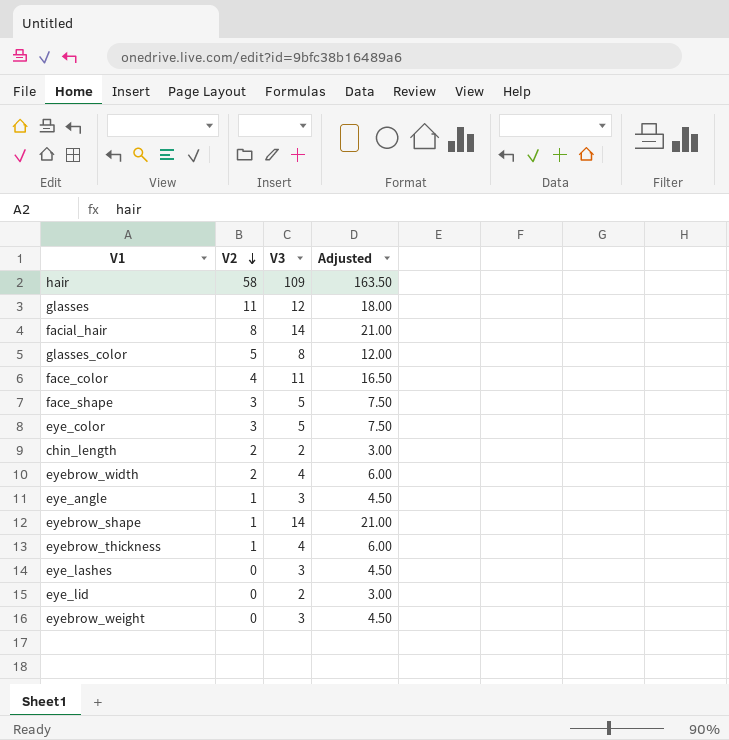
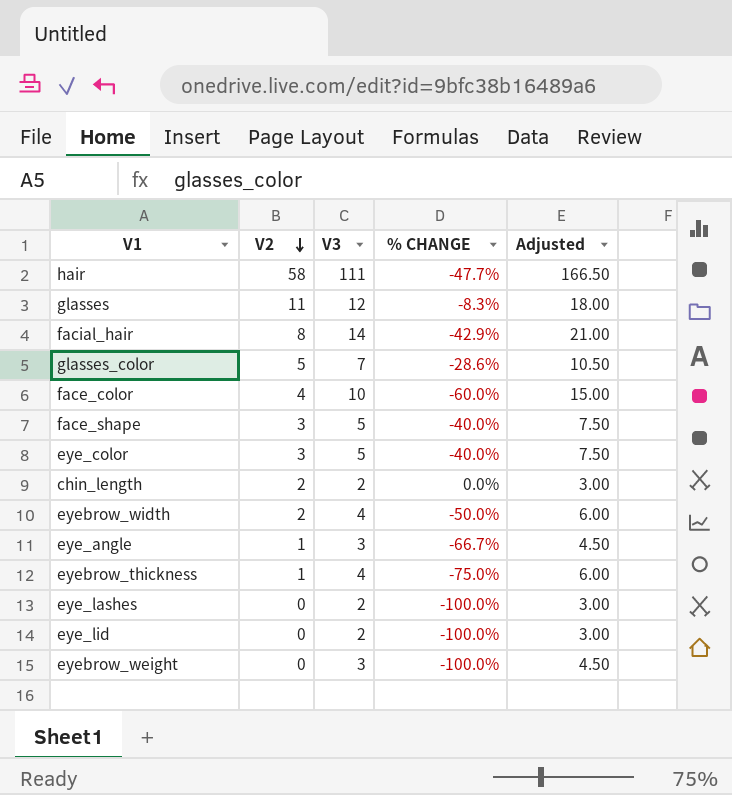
column % CHANGE | formula: none -> ([V2] - [V3]) / [V3]
row eyebrow_shape: 1 | 14 | 21.00 -> none
hair | V3: 109 -> 111
hair | Adjusted: 163.50 -> 166.50
glasses_color | V3: 8 -> 7
glasses_color | Adjusted: 12.00 -> 10.50
face_color | V3: 11 -> 10
face_color | Adjusted: 16.50 -> 15.00
eye_lashes | V3: 3 -> 2
eye_lashes | Adjusted: 4.50 -> 3.00

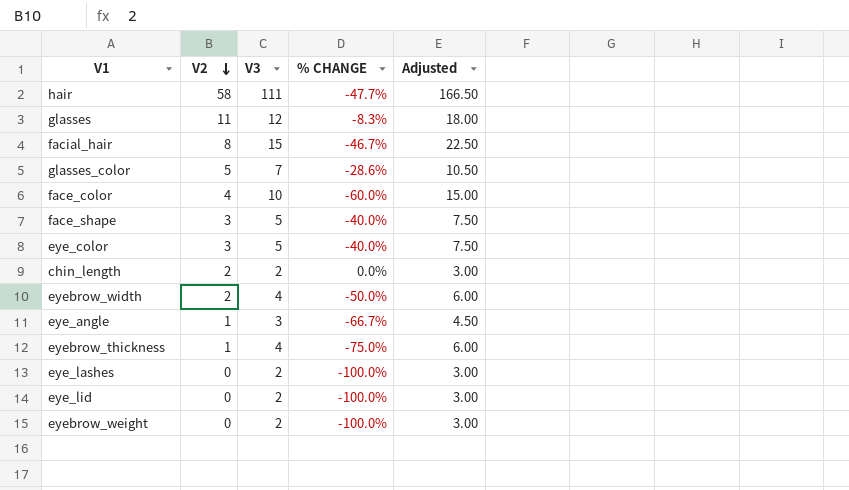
facial_hair | V3: 14 -> 15
facial_hair | % CHANGE: -42.9% -> -46.7%
facial_hair | Adjusted: 21.00 -> 22.50
eyebrow_weight | V3: 3 -> 2
eyebrow_weight | Adjusted: 4.50 -> 3.00

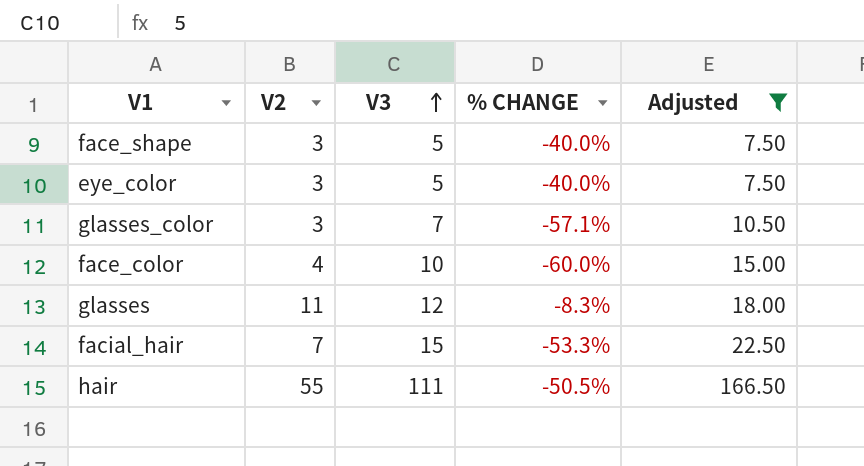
filter: none -> Adjusted >= 7.50
row order: V2 descending -> V3 ascending
glasses_color | V2: 5 -> 3
glasses_color | % CHANGE: -28.6% -> -57.1%
facial_hair | V2: 8 -> 7
facial_hair | % CHANGE: -46.7% -> -53.3%
hair | V2: 58 -> 55
hair | % CHANGE: -47.7% -> -50.5%

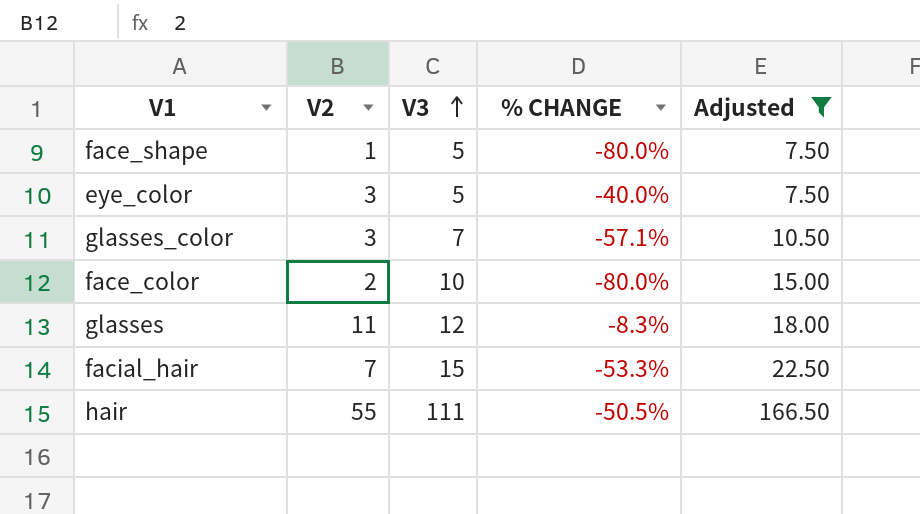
face_shape | V2: 3 -> 1
face_shape | % CHANGE: -40.0% -> -80.0%
face_color | V2: 4 -> 2
face_color | % CHANGE: -60.0% -> -80.0%

